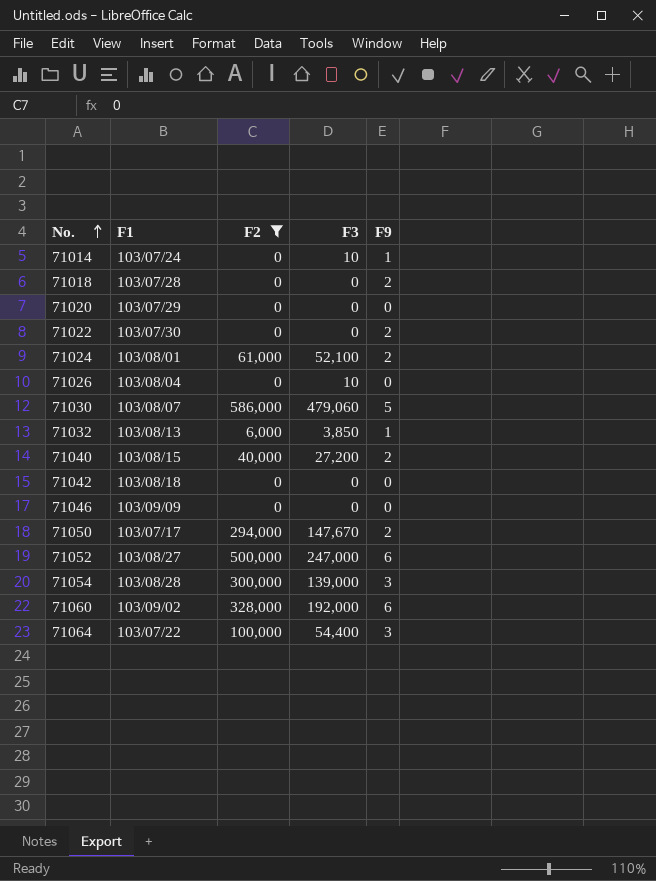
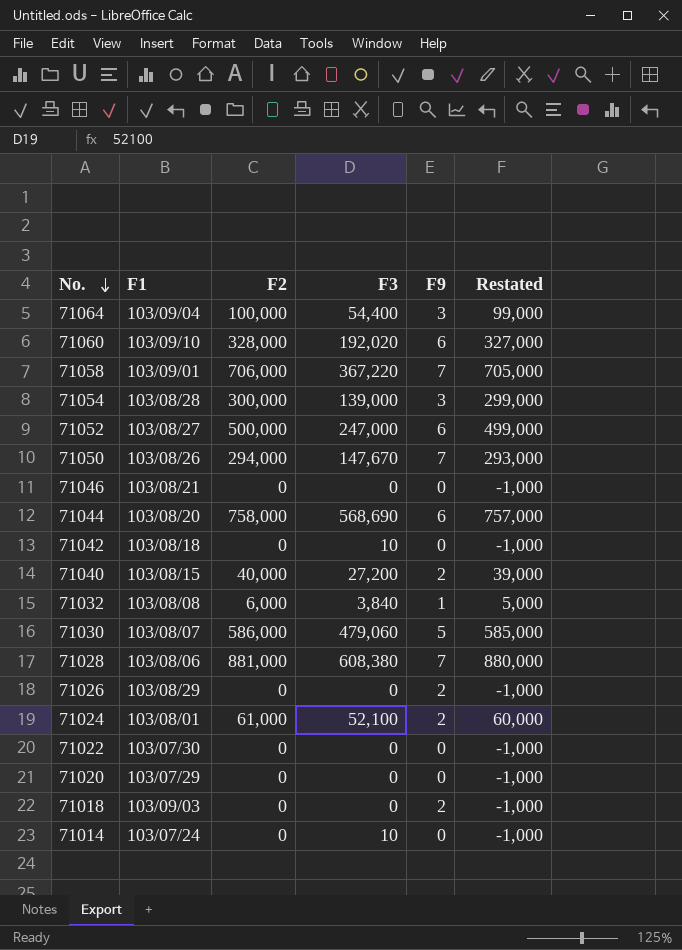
filter: F2 <= 586,000 -> none
row order: No. ascending -> No. descending
column Restated | formula: none -> [F2] - 1000
71064 | F1: 103/07/22 -> 103/09/04
71060 | F1: 103/09/02 -> 103/09/10
71060 | F3: 192,000 -> 192,020
71050 | F1: 103/07/17 -> 103/08/26
71050 | F9: 2 -> 7
71046 | F1: 103/09/09 -> 103/08/21
71042 | F3: 0 -> 10
71032 | F1: 103/08/13 -> 103/08/08
71032 | F3: 3,850 -> 3,840
71026 | F1: 103/08/04 -> 103/08/29
71026 | F3: 10 -> 0
71026 | F9: 0 -> 2
71022 | F9: 2 -> 0
71018 | F1: 103/07/28 -> 103/09/03
71014 | F9: 1 -> 0

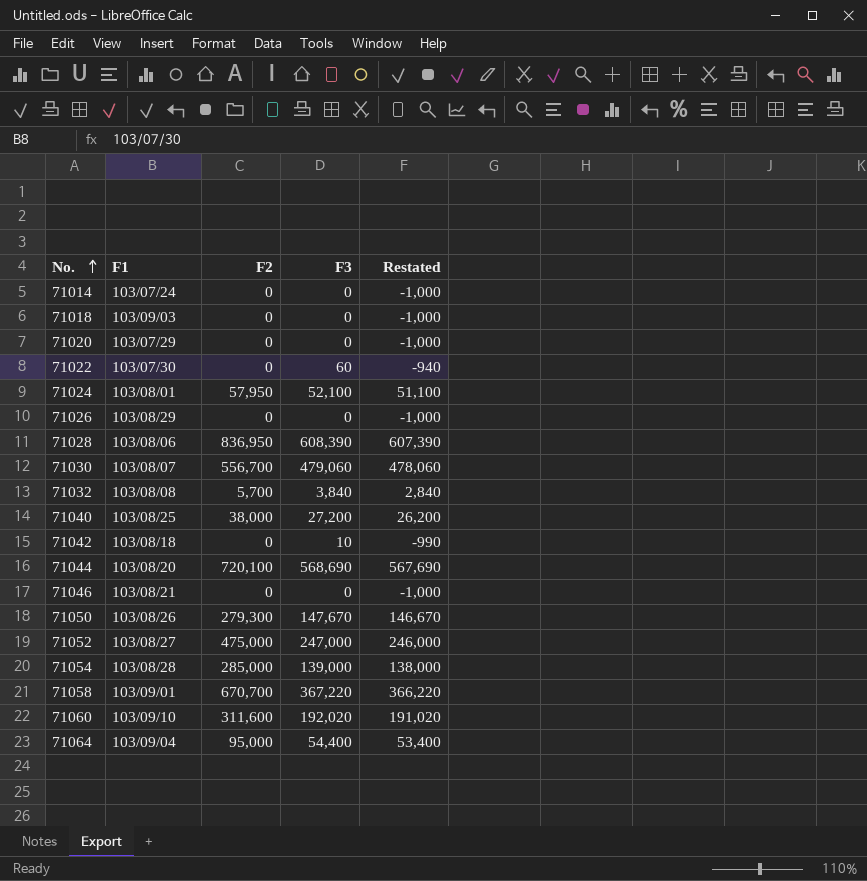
row order: No. descending -> No. ascending
column F9 | position: 5 -> none
column Restated | formula: [F2] - 1000 -> [F3] - 1000
71014 | F3: 10 -> 0
71022 | F3: 0 -> 60
71024 | F2: 61,000 -> 57,950
71028 | F2: 881,000 -> 836,950
71028 | F3: 608,380 -> 608,390
71030 | F2: 586,000 -> 556,700
71032 | F2: 6,000 -> 5,700
71040 | F1: 103/08/15 -> 103/08/25
71040 | F2: 40,000 -> 38,000
71044 | F2: 758,000 -> 720,100
71050 | F2: 294,000 -> 279,300
71052 | F2: 500,000 -> 475,000
71054 | F2: 300,000 -> 285,000
71058 | F2: 706,000 -> 670,700
71060 | F2: 328,000 -> 311,600
71064 | F2: 100,000 -> 95,000

